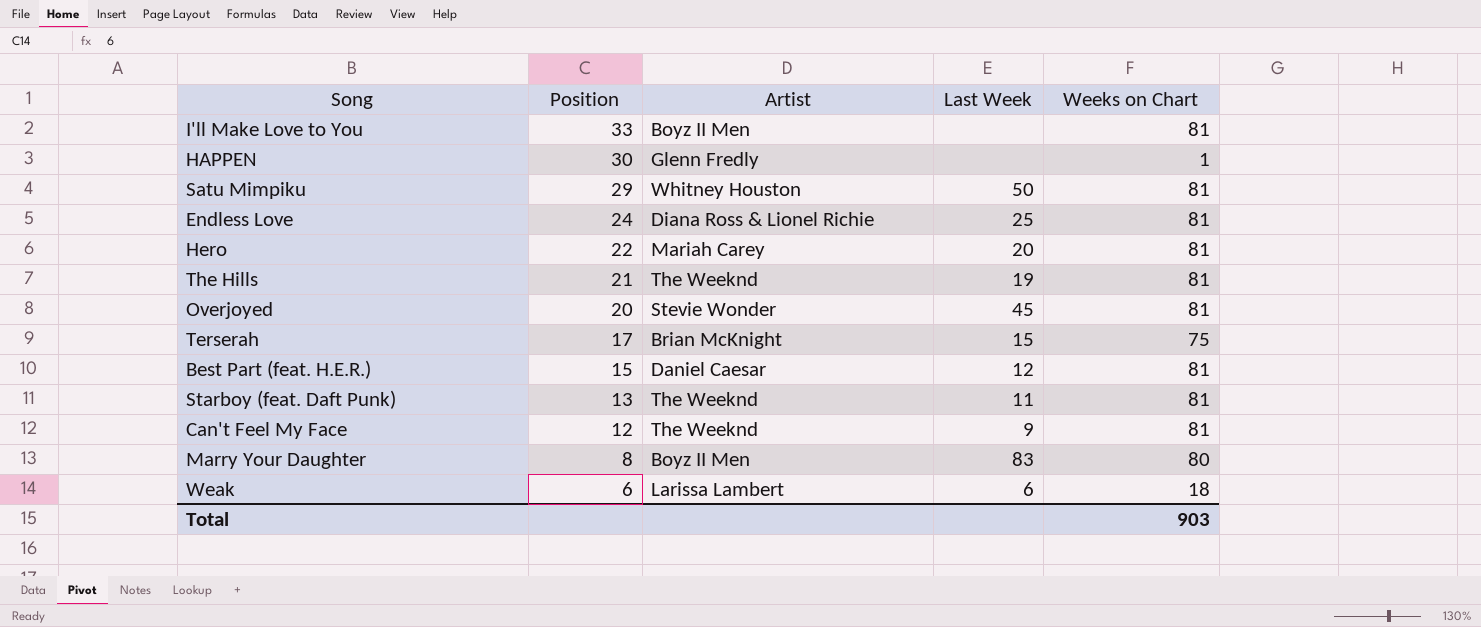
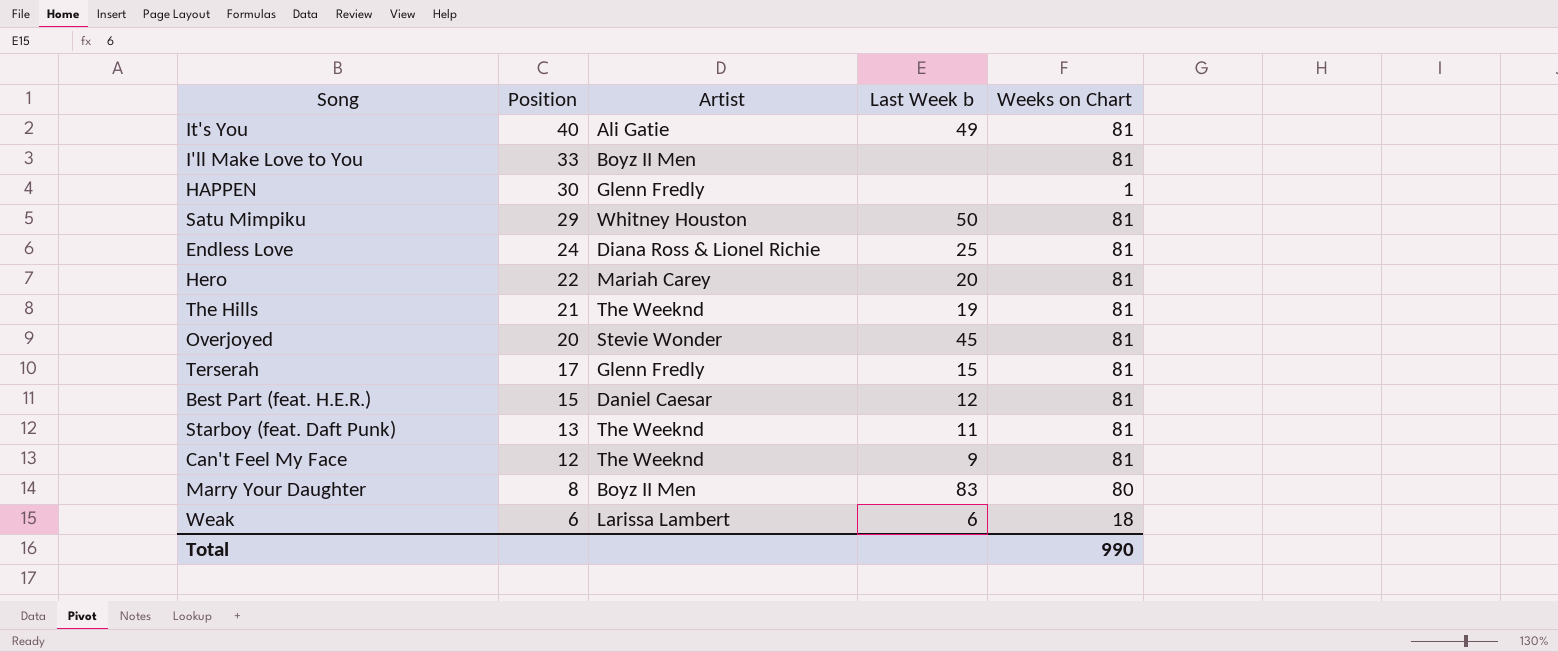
column name: Last Week -> Last Week b
row It's You: none -> 40 | Ali Gatie | 49 | 81
Terserah | Artist: Brian McKnight -> Glenn Fredly
Terserah | Weeks on Chart: 75 -> 81
Total | Weeks on Chart: 903 -> 990

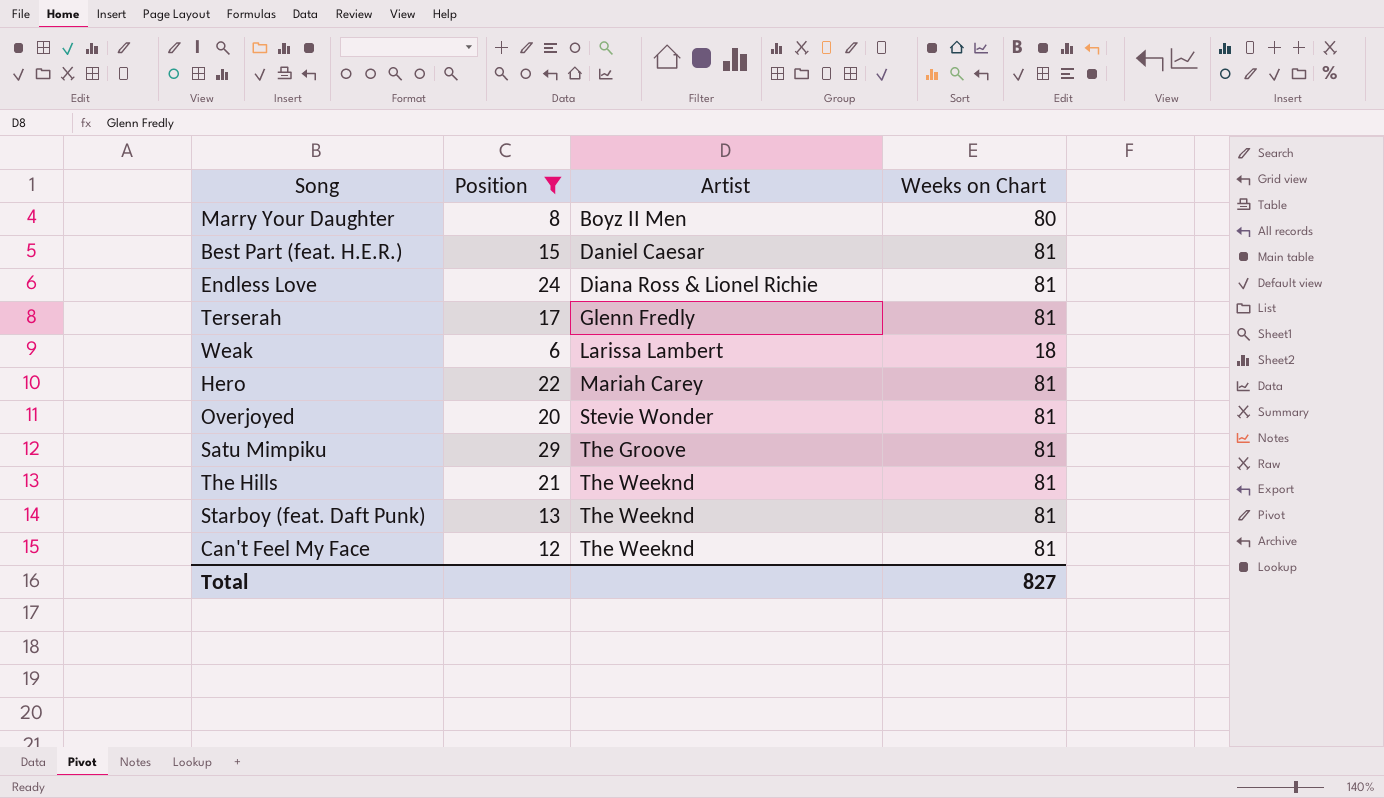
filter: none -> Position <= 29
row order: Position descending -> Artist ascending
column Last Week b | position: 4 -> none
Satu Mimpiku | Artist: Whitney Houston -> The Groove
Total | Weeks on Chart: 990 -> 827

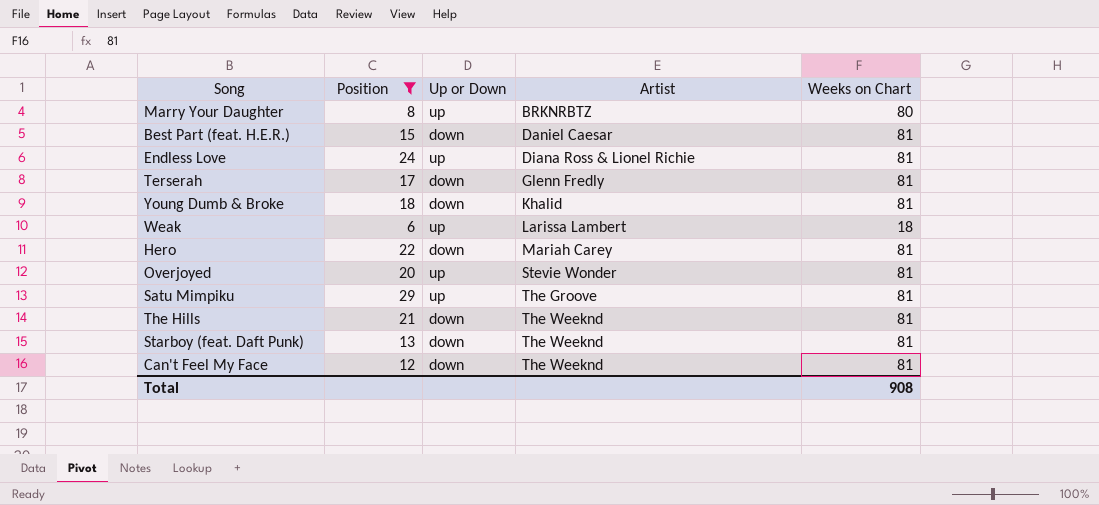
column Up or Down | position: none -> 3
Marry Your Daughter | Artist: Boyz II Men -> BRKNRBTZ
row Young Dumb & Broke: none -> 18 | down | Khalid | 81
Total | Weeks on Chart: 827 -> 908

